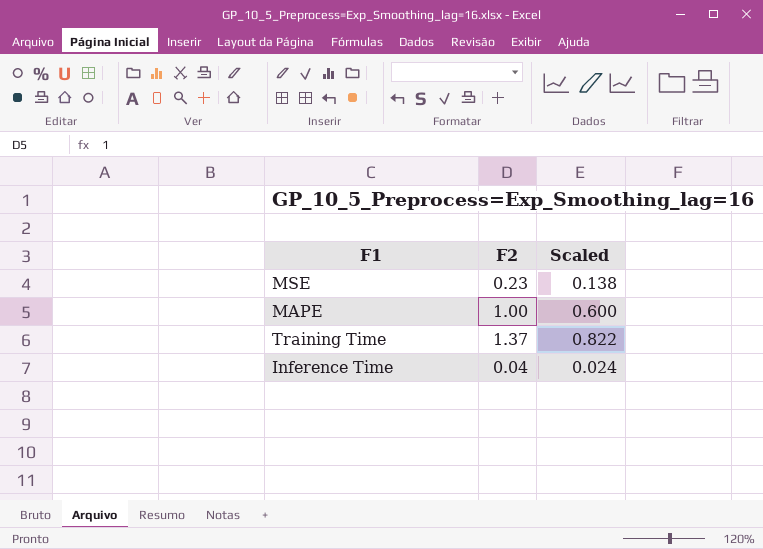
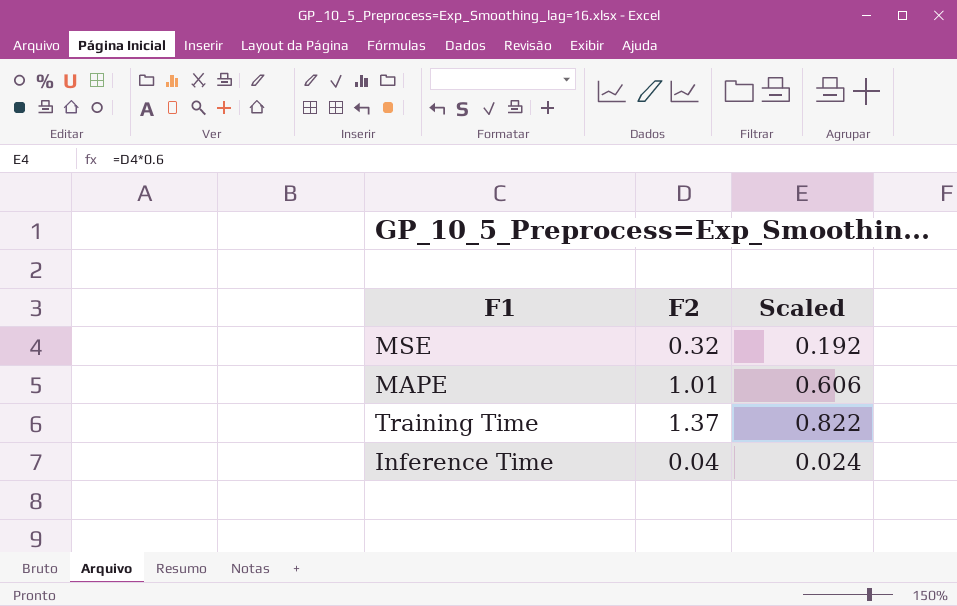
MSE | F2: 0.23 -> 0.32
MSE | Scaled: 0.138 -> 0.192
MAPE | F2: 1.00 -> 1.01
MAPE | Scaled: 0.600 -> 0.606

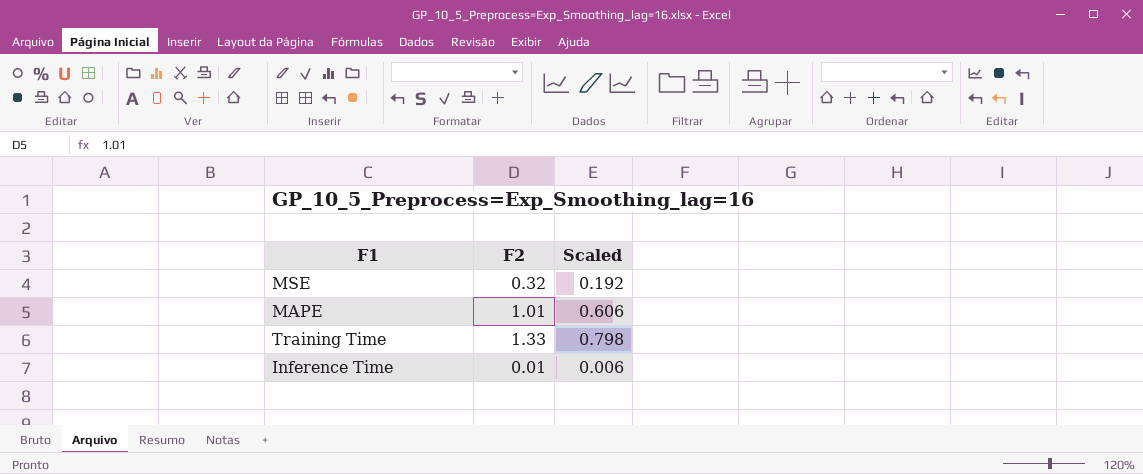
Training Time | F2: 1.37 -> 1.33
Training Time | Scaled: 0.822 -> 0.798
Inference Time | F2: 0.04 -> 0.01
Inference Time | Scaled: 0.024 -> 0.006

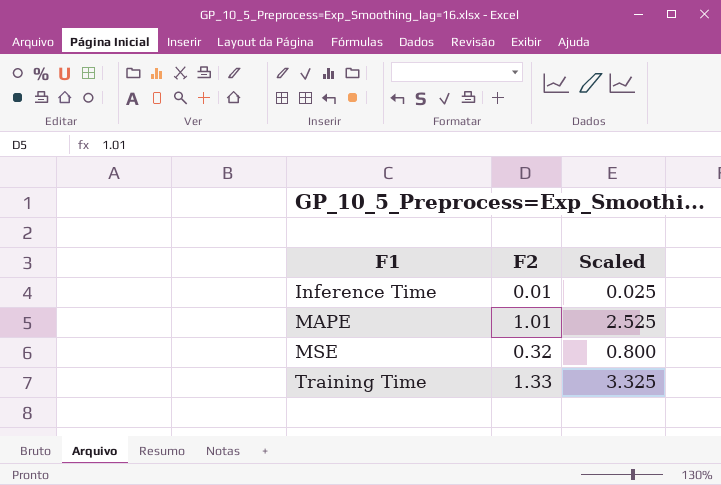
row order: none -> F1 ascending
column Scaled | formula: [F2] * 0.6 -> [F2] * 2.5

